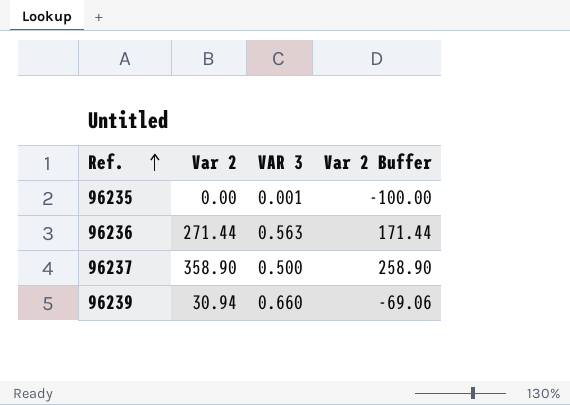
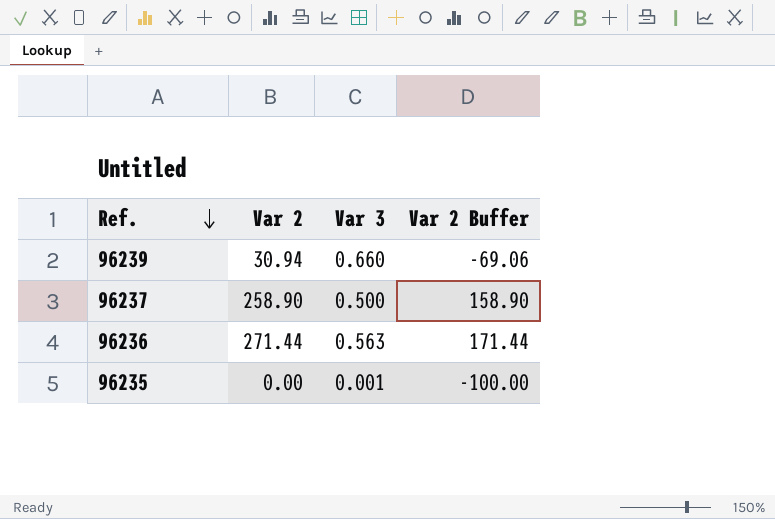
row order: Ref. ascending -> Ref. descending
column name: VAR 3 -> Var 3
96237 | Var 2: 358.90 -> 258.90
96237 | Var 2 Buffer: 258.90 -> 158.90

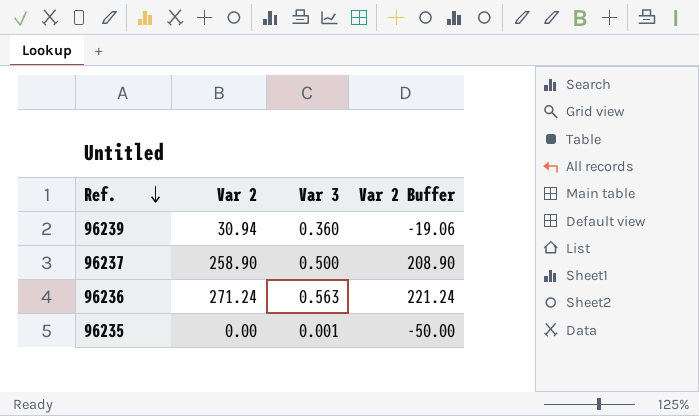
column Var 2 Buffer | formula: [Var 2] - 100 -> [Var 2] - 50
96239 | Var 3: 0.660 -> 0.360
96236 | Var 2: 271.44 -> 271.24

